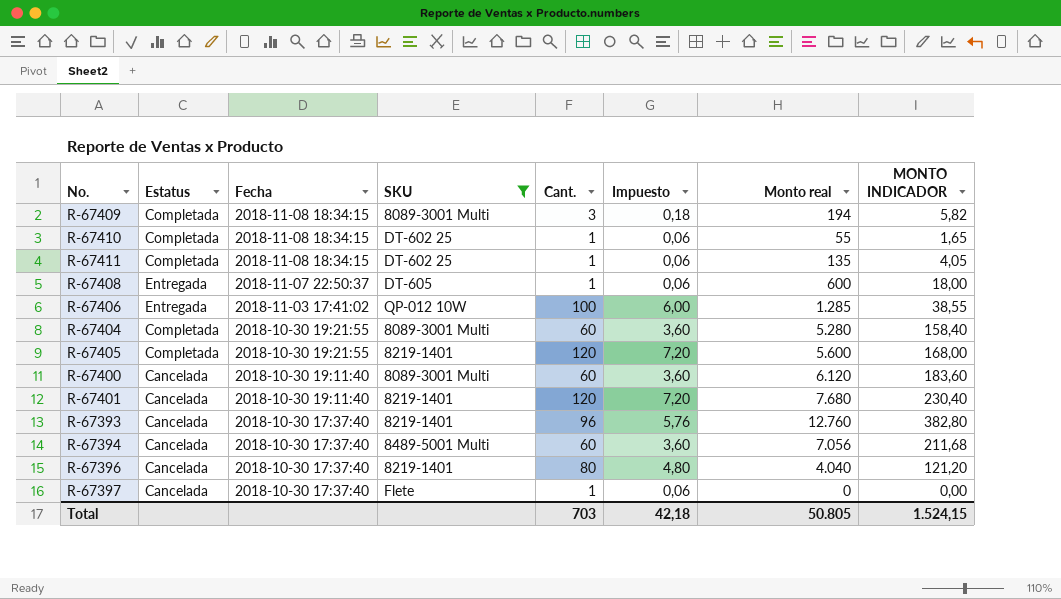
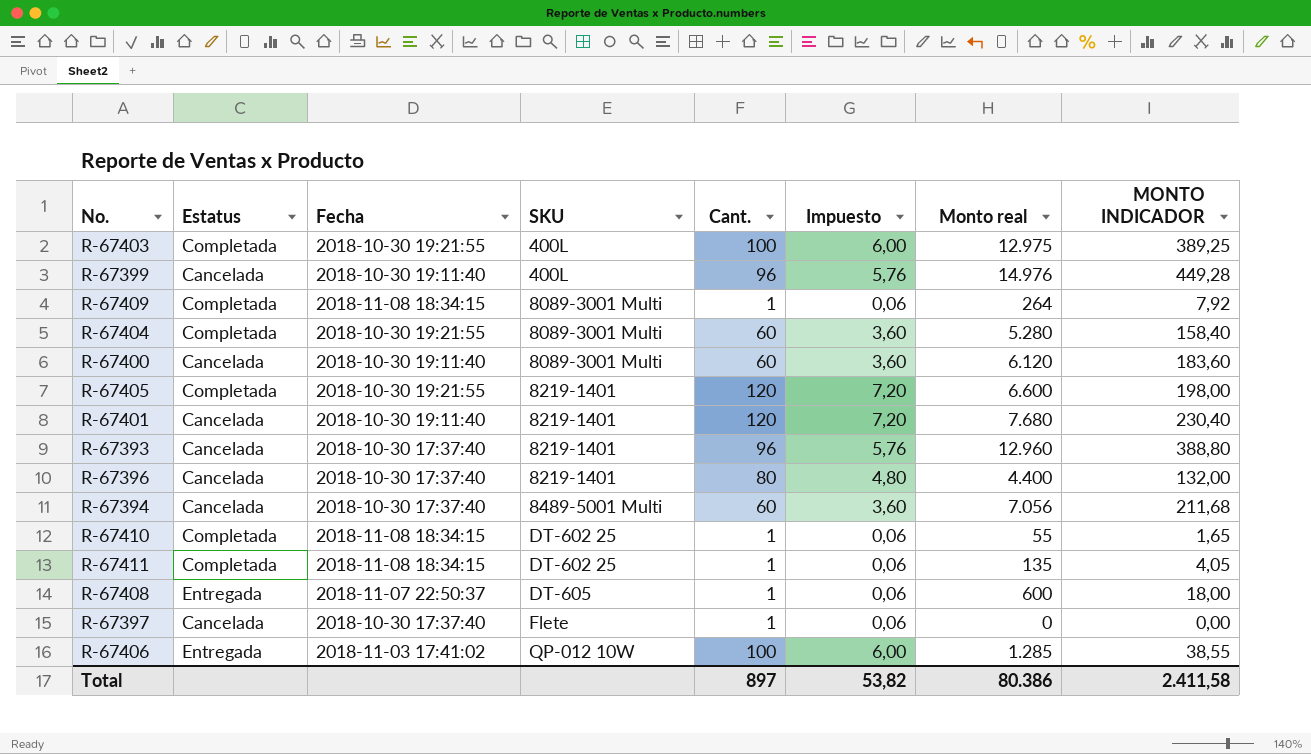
filter: SKU != 400L -> none
row order: Fecha descending -> SKU ascending
R-67409 | Cant.: 3 -> 1
R-67409 | Impuesto: 0,18 -> 0,06
R-67409 | Monto real: 194 -> 264
R-67409 | MONTO INDICADOR: 5,82 -> 7,92
R-67405 | Monto real: 5.600 -> 6.600
R-67405 | MONTO INDICADOR: 168,00 -> 198,00
R-67393 | Monto real: 12.760 -> 12.960
R-67393 | MONTO INDICADOR: 382,80 -> 388,80
R-67396 | Monto real: 4.040 -> 4.400
R-67396 | MONTO INDICADOR: 121,20 -> 132,00
Total | Cant.: 703 -> 897
Total | Impuesto: 42,18 -> 53,82
Total | Monto real: 50.805 -> 80.386
Total | MONTO INDICADOR: 1.524,15 -> 2.411,58

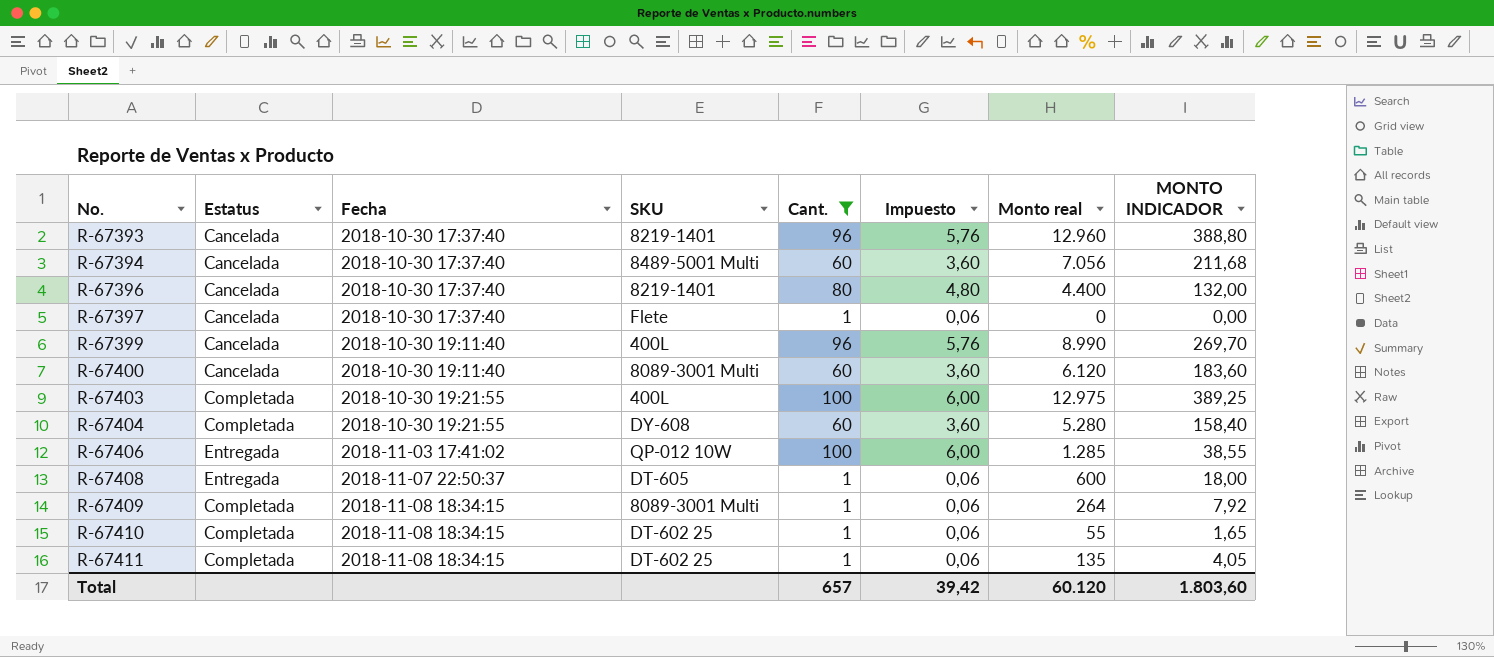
filter: none -> Cant. != 120
row order: SKU ascending -> No. ascending
R-67399 | Monto real: 14.976 -> 8.990
R-67399 | MONTO INDICADOR: 449,28 -> 269,70
R-67404 | SKU: 8089-3001 Multi -> DY-608
Total | Cant.: 897 -> 657
Total | Impuesto: 53,82 -> 39,42
Total | Monto real: 80.386 -> 60.120
Total | MONTO INDICADOR: 2.411,58 -> 1.803,60

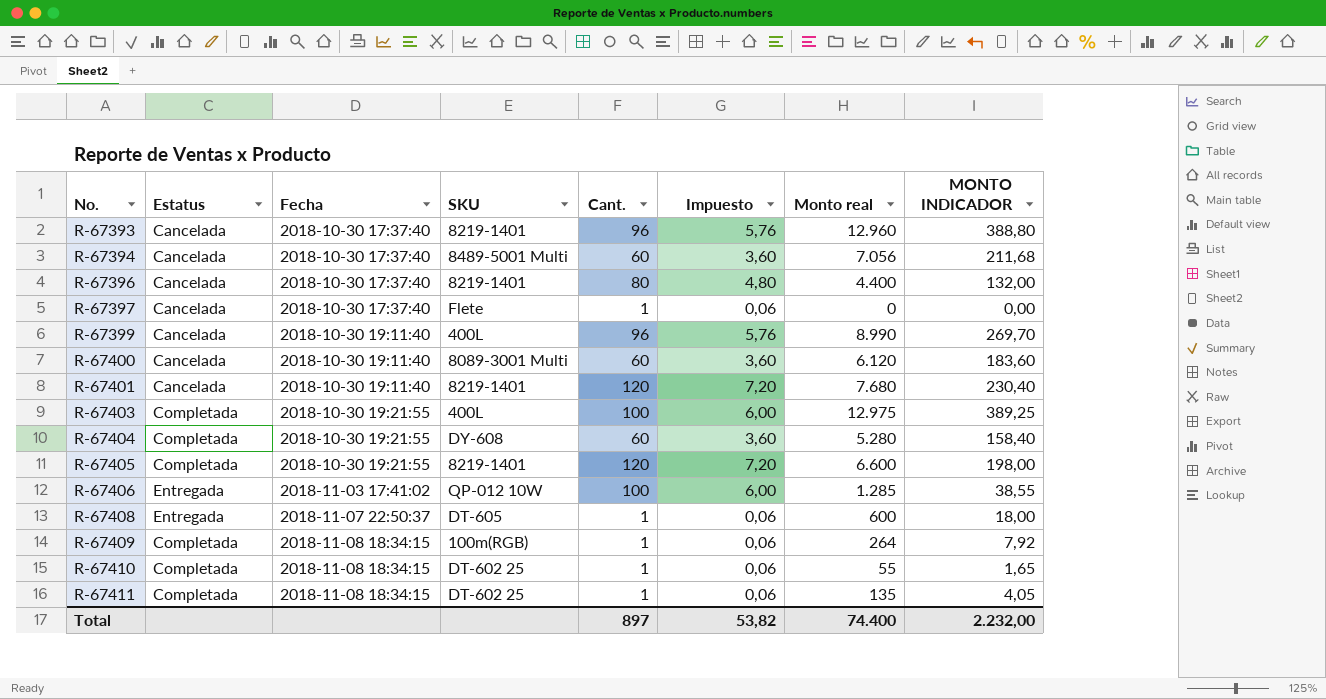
filter: Cant. != 120 -> none
R-67409 | SKU: 8089-3001 Multi -> 100m(RGB)
Total | Cant.: 657 -> 897
Total | Impuesto: 39,42 -> 53,82
Total | Monto real: 60.120 -> 74.400
Total | MONTO INDICADOR: 1.803,60 -> 2.232,00

